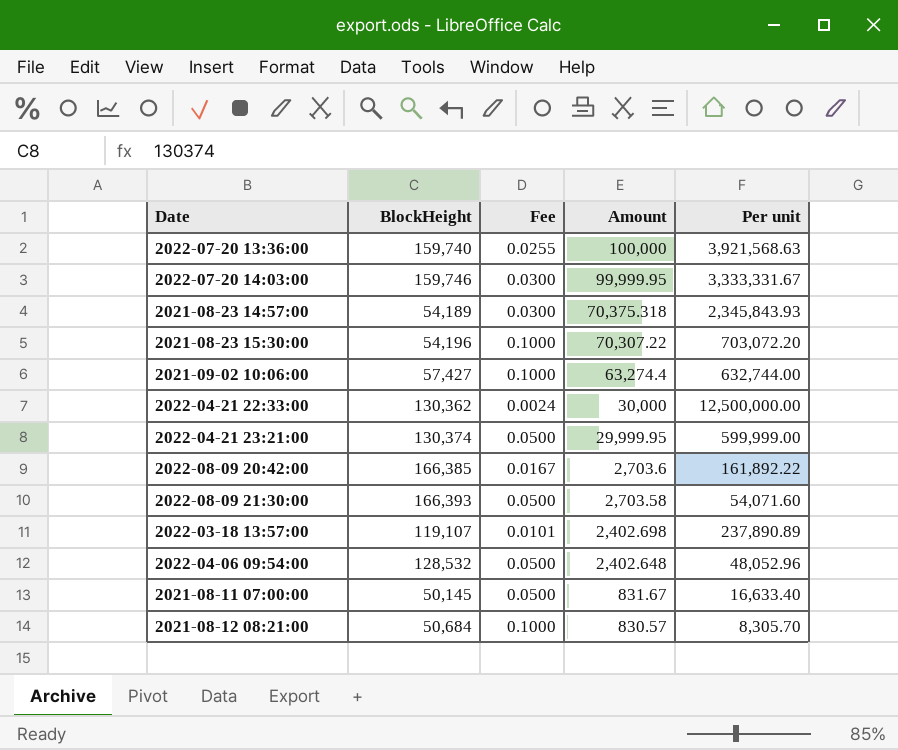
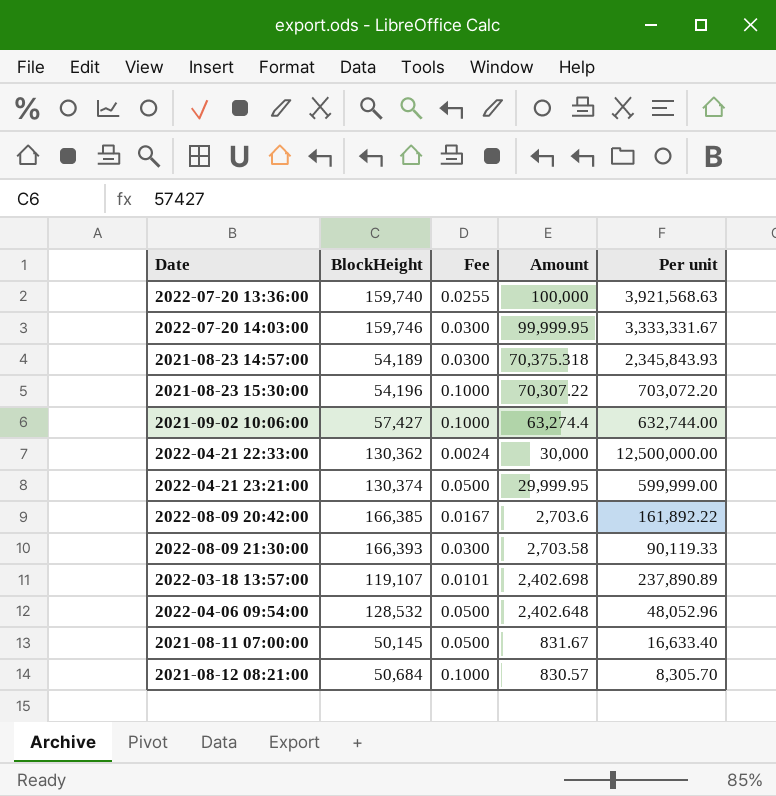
2022-08-09 21:30:00 | Fee: 0.0500 -> 0.0300
2022-08-09 21:30:00 | Per unit: 54,071.60 -> 90,119.33

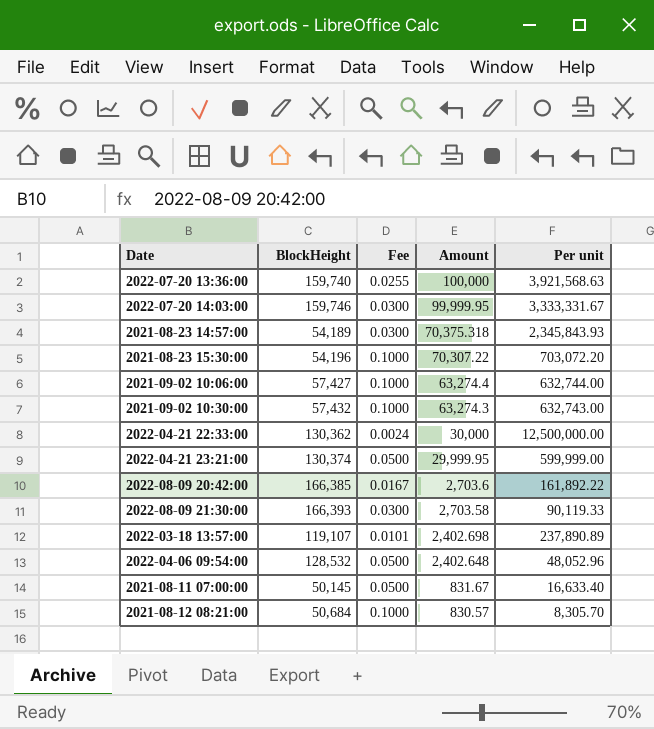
row 2021-09-02 10:30:00: none -> 57,432 | 0.1000 | 63,274.3 | 632,743.00

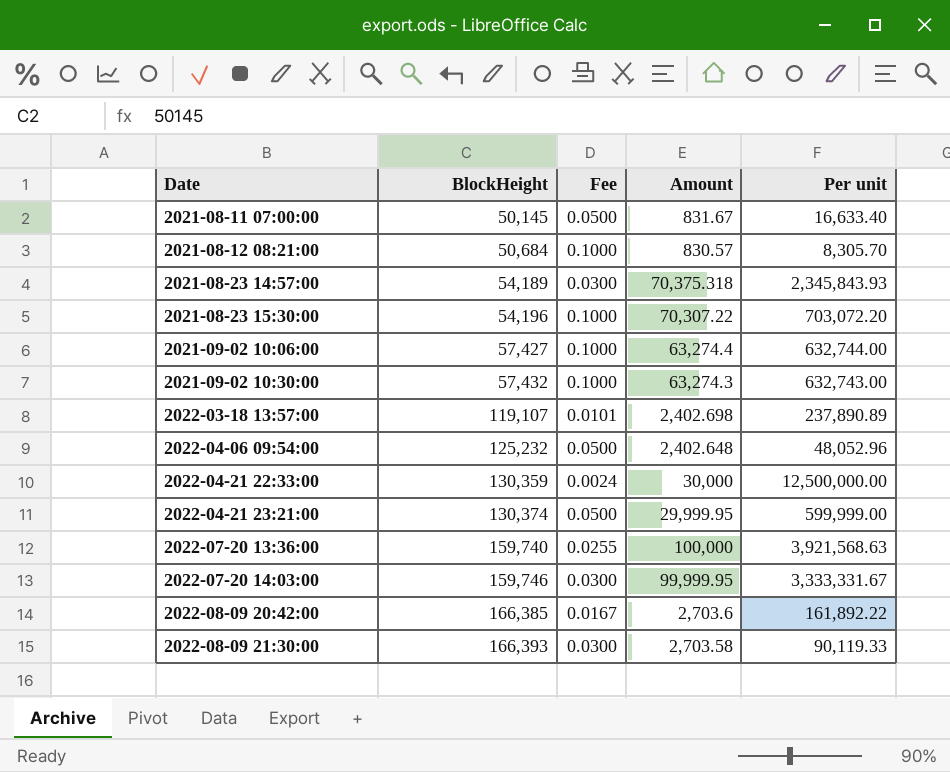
row order: Amount descending -> Date ascending
2022-04-06 09:54:00 | BlockHeight: 128,532 -> 125,232
2022-04-21 22:33:00 | BlockHeight: 130,362 -> 130,359

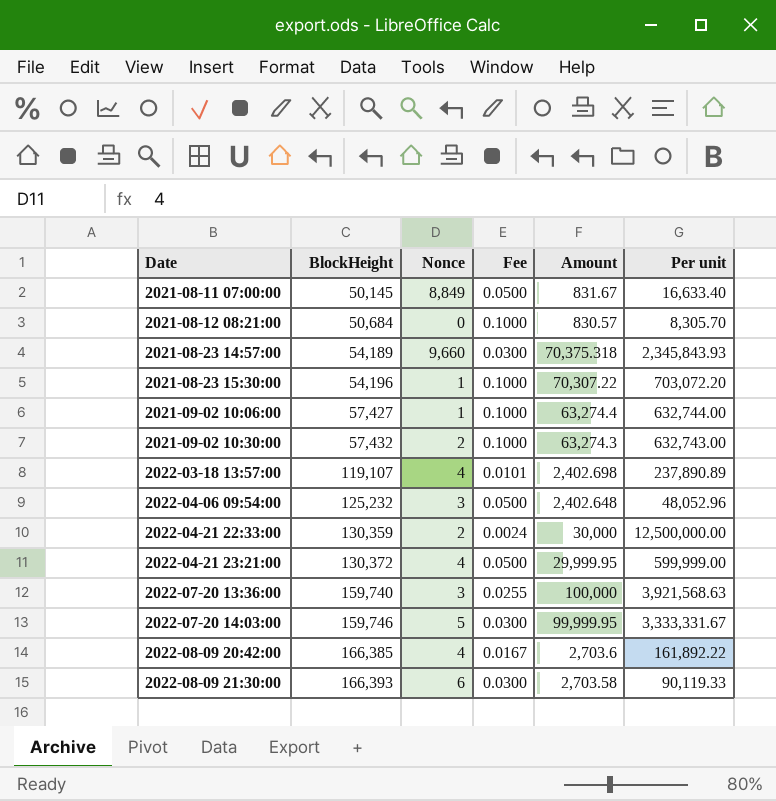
column Nonce | position: none -> 3
2022-04-21 23:21:00 | BlockHeight: 130,374 -> 130,372

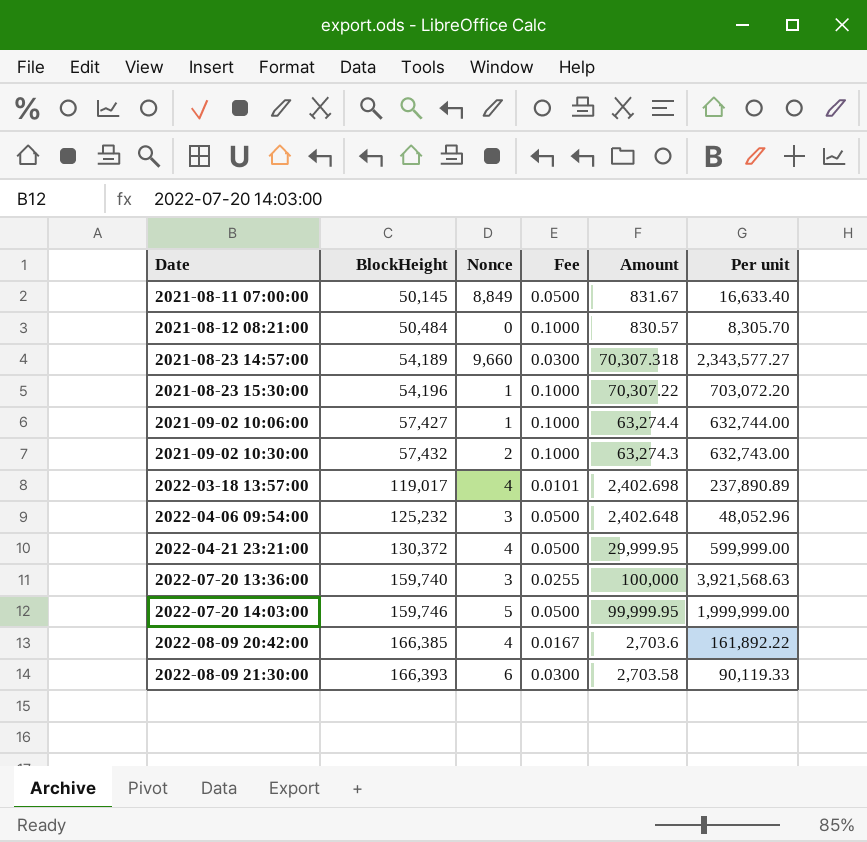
row 2022-04-21 22:33:00: 130,359 | 2 | 0.0024 | 30,000 | 12,500,000.00 -> none
2021-08-12 08:21:00 | BlockHeight: 50,684 -> 50,484
2021-08-23 14:57:00 | Amount: 70,375.318 -> 70,307.318
2021-08-23 14:57:00 | Per unit: 2,345,843.93 -> 2,343,577.27
2022-03-18 13:57:00 | BlockHeight: 119,107 -> 119,017
2022-07-20 14:03:00 | Fee: 0.0300 -> 0.0500
2022-07-20 14:03:00 | Per unit: 3,333,331.67 -> 1,999,999.00

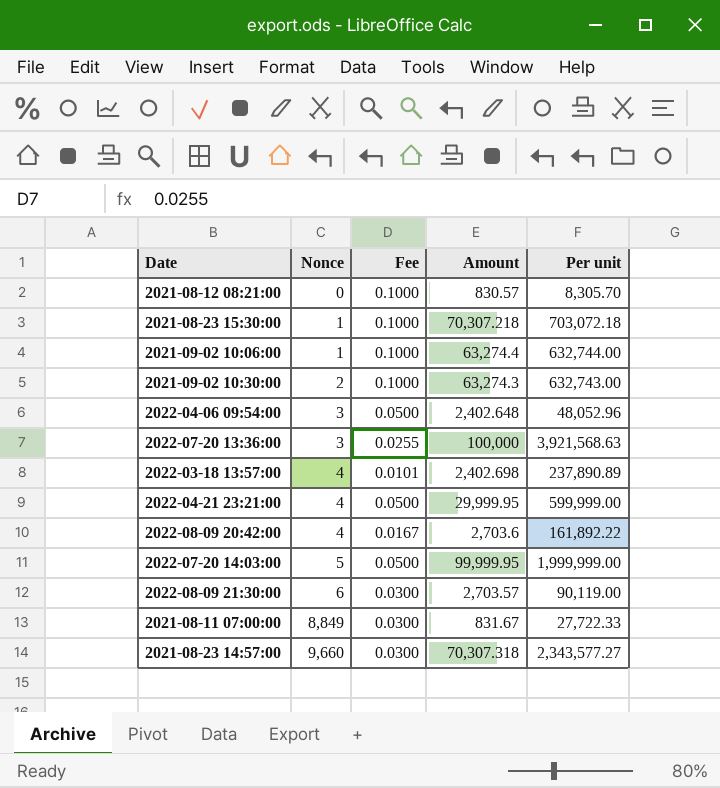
row order: Date ascending -> Nonce ascending
column BlockHeight | position: 2 -> none
2021-08-23 15:30:00 | Amount: 70,307.22 -> 70,307.218
2021-08-23 15:30:00 | Per unit: 703,072.20 -> 703,072.18
2022-08-09 21:30:00 | Amount: 2,703.58 -> 2,703.57
2022-08-09 21:30:00 | Per unit: 90,119.33 -> 90,119.00
2021-08-11 07:00:00 | Fee: 0.0500 -> 0.0300
2021-08-11 07:00:00 | Per unit: 16,633.40 -> 27,722.33

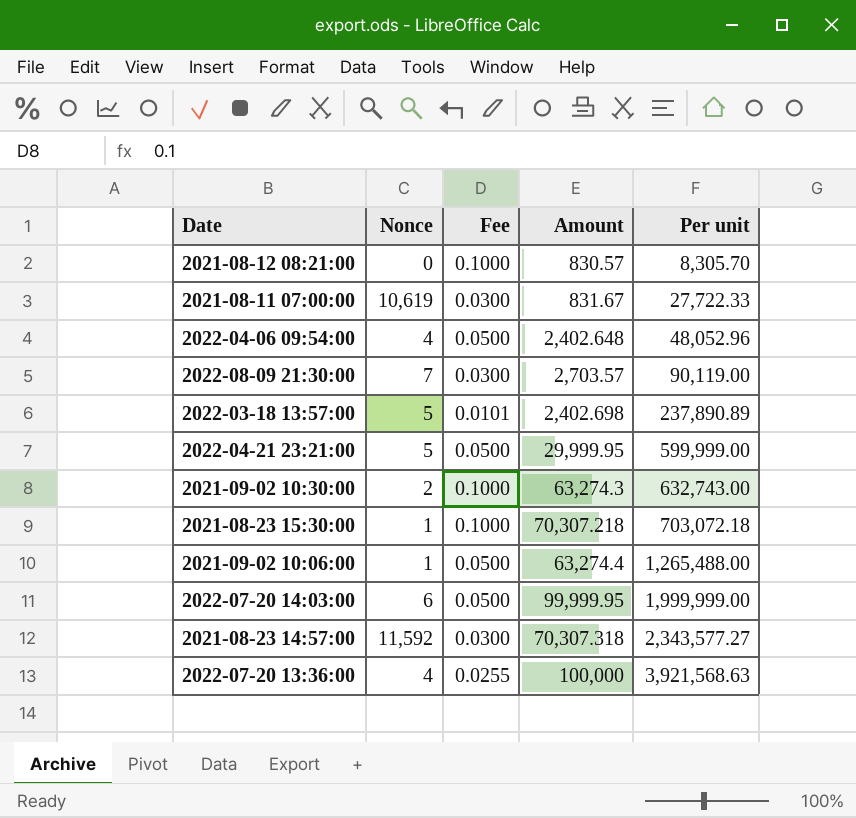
row order: Nonce ascending -> Per unit ascending
row 2022-08-09 20:42:00: 4 | 0.0167 | 2,703.6 | 161,892.22 -> none
2021-08-11 07:00:00 | Nonce: 8,849 -> 10,619
2022-04-06 09:54:00 | Nonce: 3 -> 4
2022-08-09 21:30:00 | Nonce: 6 -> 7
2022-03-18 13:57:00 | Nonce: 4 -> 5
2022-04-21 23:21:00 | Nonce: 4 -> 5
2021-09-02 10:06:00 | Fee: 0.1000 -> 0.0500
2021-09-02 10:06:00 | Per unit: 632,744.00 -> 1,265,488.00
2022-07-20 14:03:00 | Nonce: 5 -> 6
2021-08-23 14:57:00 | Nonce: 9,660 -> 11,592
2022-07-20 13:36:00 | Nonce: 3 -> 4

